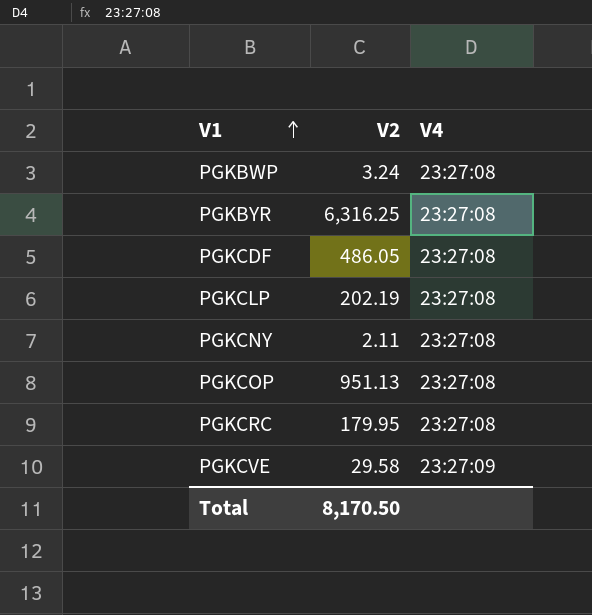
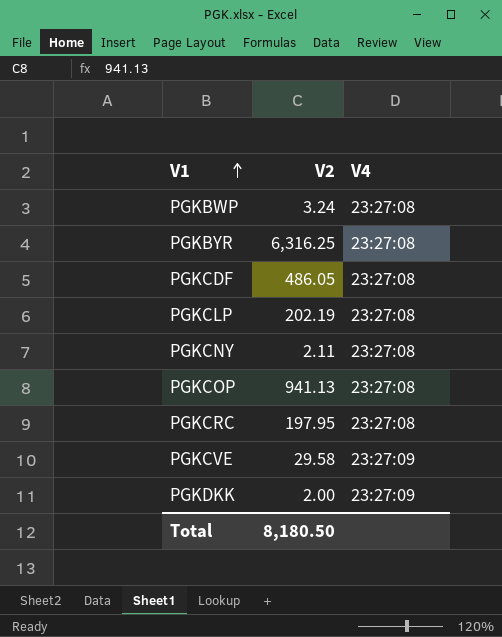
PGKCOP | V2: 951.13 -> 941.13
PGKCRC | V2: 179.95 -> 197.95
row PGKDKK: none -> 2.00 | 23:27:09
Total | V2: 8,170.50 -> 8,180.50

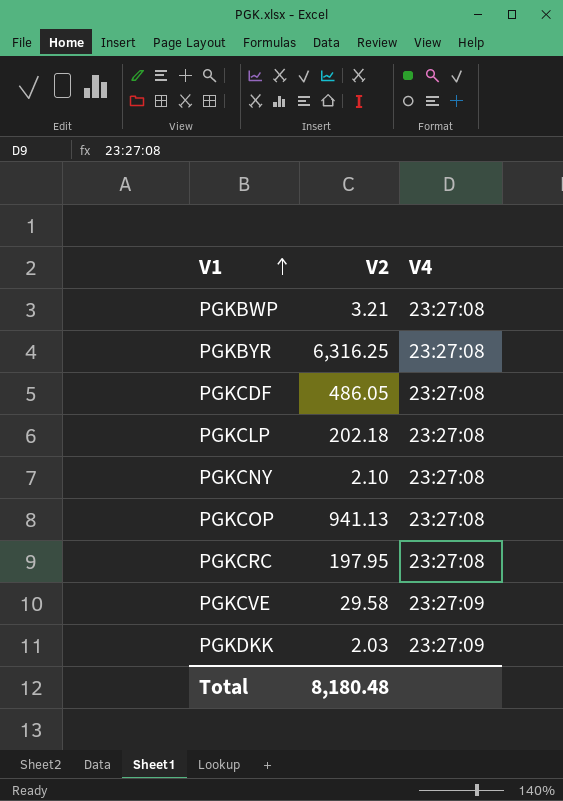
PGKBWP | V2: 3.24 -> 3.21
PGKCLP | V2: 202.19 -> 202.18
PGKCNY | V2: 2.11 -> 2.10
PGKDKK | V2: 2.00 -> 2.03
Total | V2: 8,180.50 -> 8,180.48

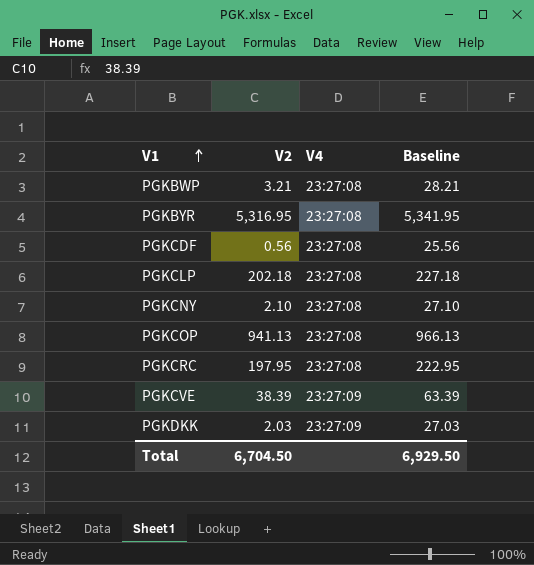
column Baseline | formula: none -> [V2] + 25
PGKBYR | V2: 6,316.25 -> 5,316.95
PGKCDF | V2: 486.05 -> 0.56
PGKCVE | V2: 29.58 -> 38.39
Total | V2: 8,180.48 -> 6,704.50

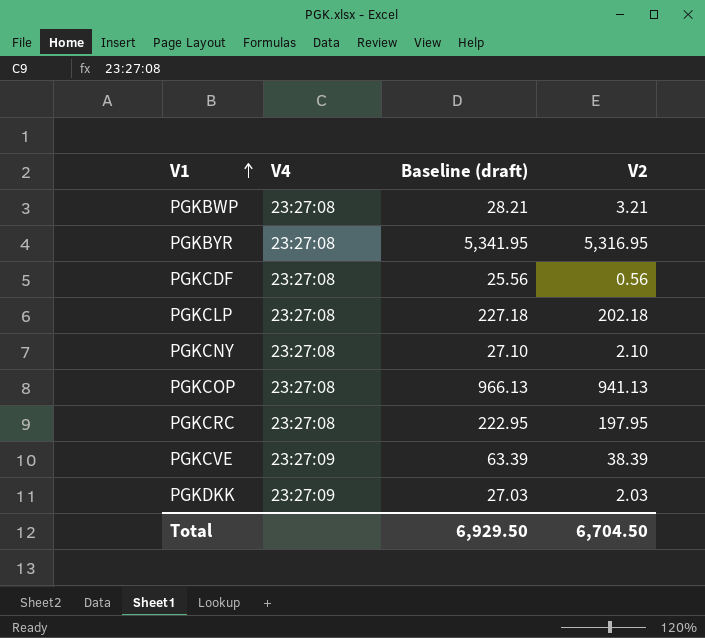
column name: Baseline -> Baseline (draft)
column V2 | position: 2 -> 4

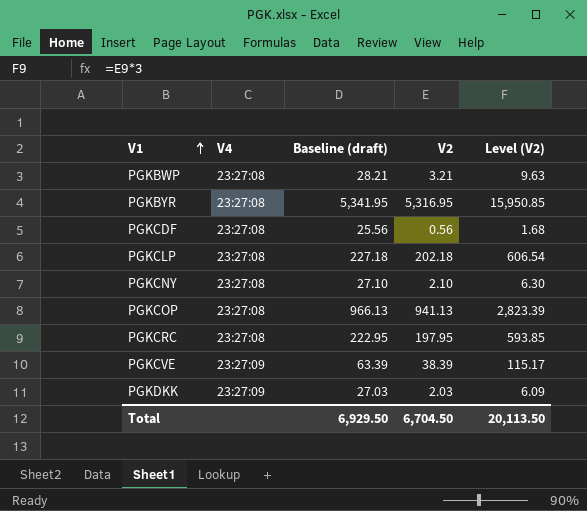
column Level (V2) | formula: none -> [V2] * 3

